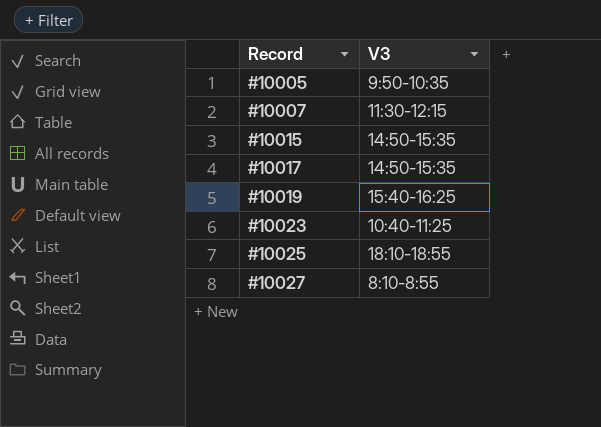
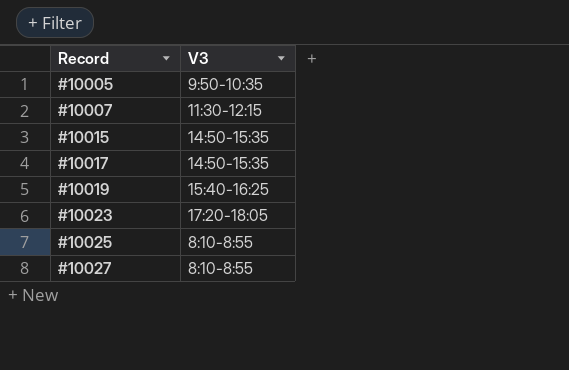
#10023 | V3: 10:40-11:25 -> 17:20-18:05
#10025 | V3: 18:10-18:55 -> 8:10-8:55

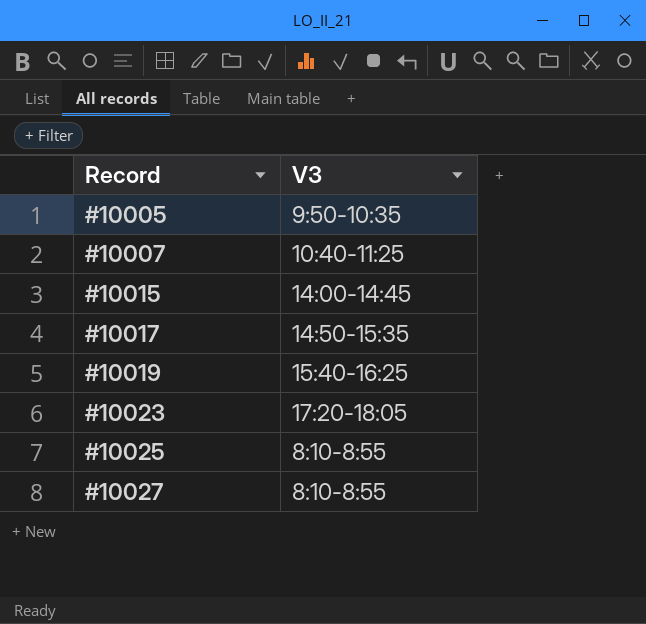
#10007 | V3: 11:30-12:15 -> 10:40-11:25
#10015 | V3: 14:50-15:35 -> 14:00-14:45

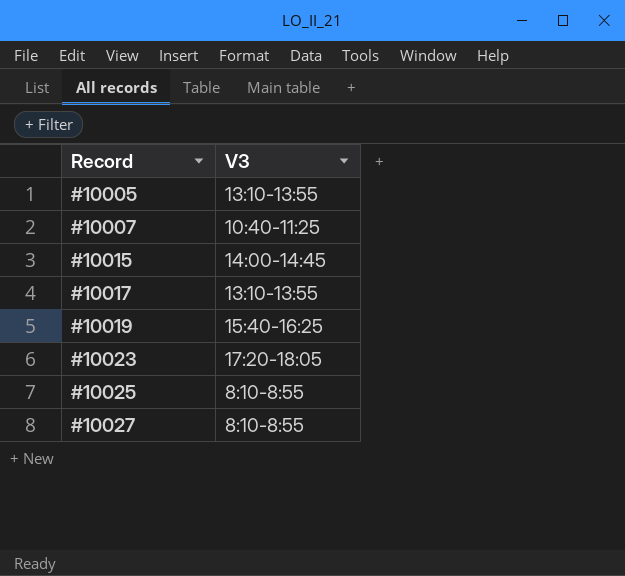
#10005 | V3: 9:50-10:35 -> 13:10-13:55
#10017 | V3: 14:50-15:35 -> 13:10-13:55

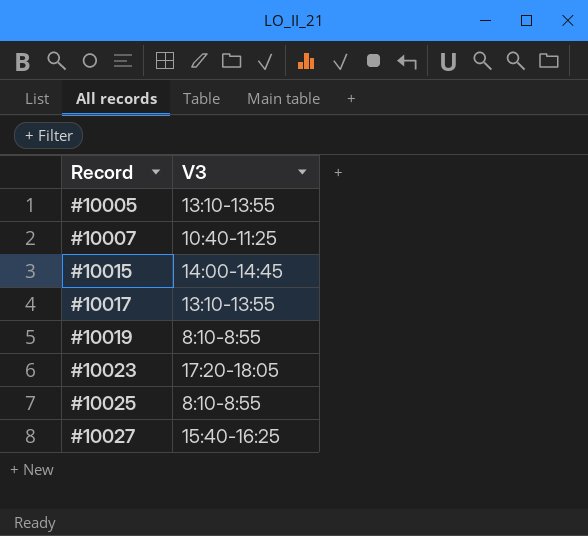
#10019 | V3: 15:40-16:25 -> 8:10-8:55
#10027 | V3: 8:10-8:55 -> 15:40-16:25

